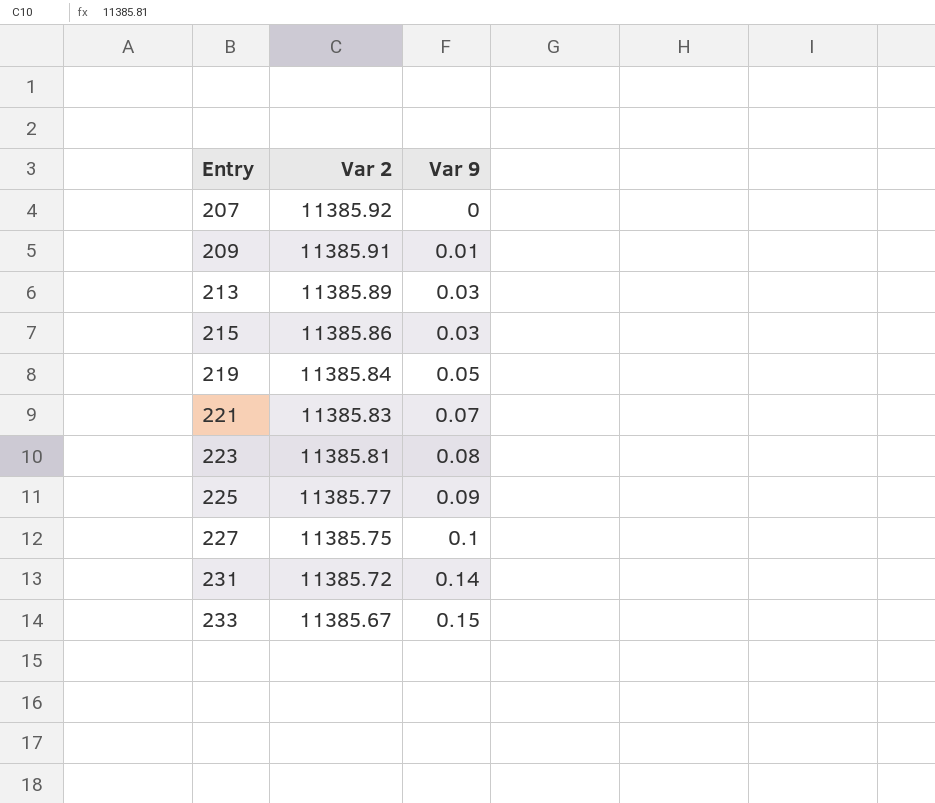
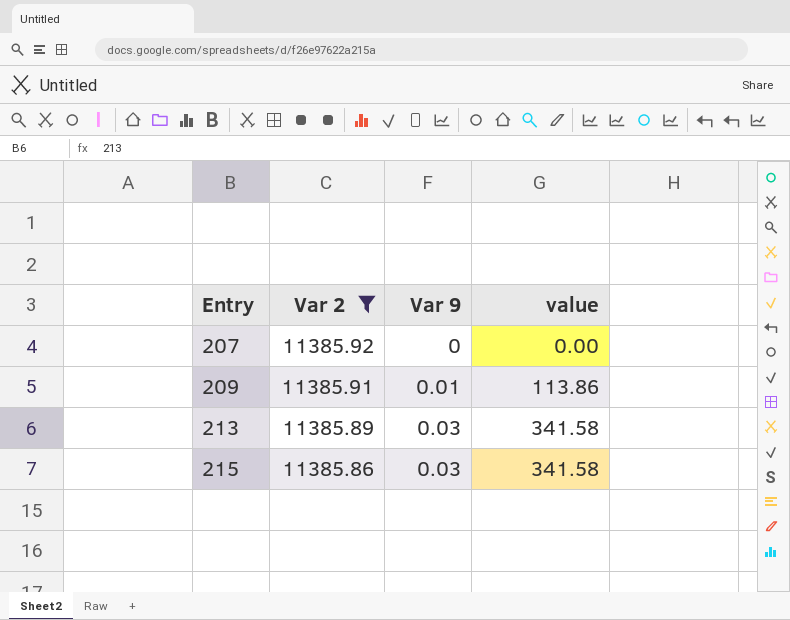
filter: none -> Var 2 >= 11385.86
column value | formula: none -> [Var 2] * [Var 9]

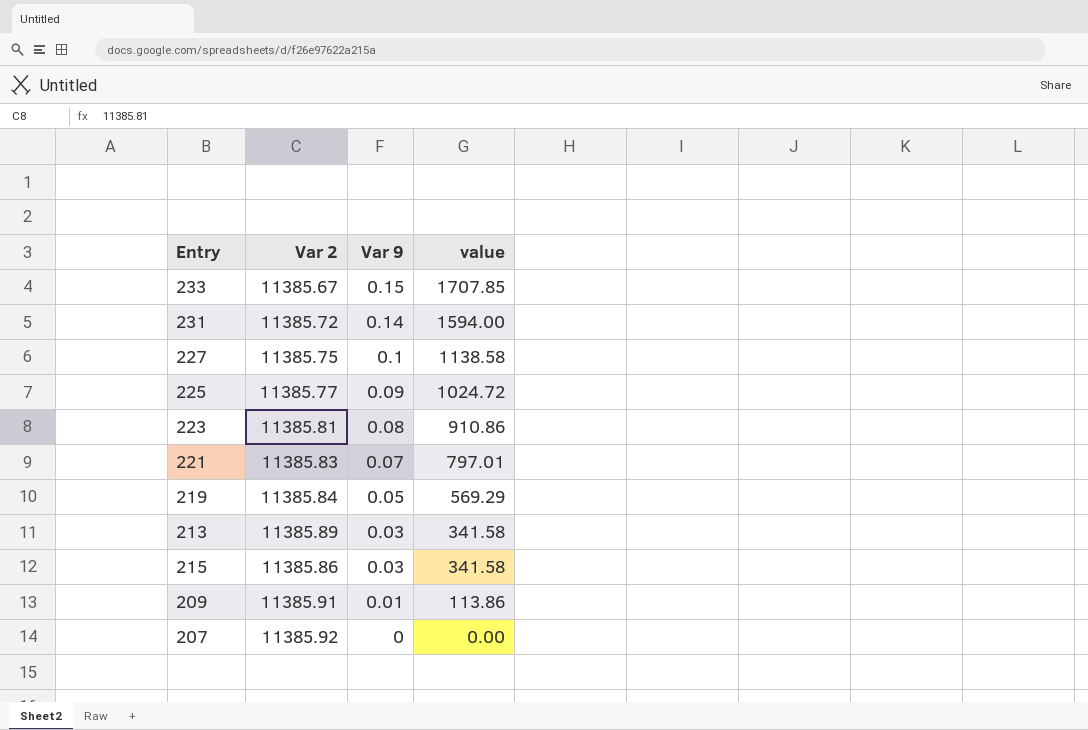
filter: Var 2 >= 11385.86 -> none
row order: Entry ascending -> Var 9 descending

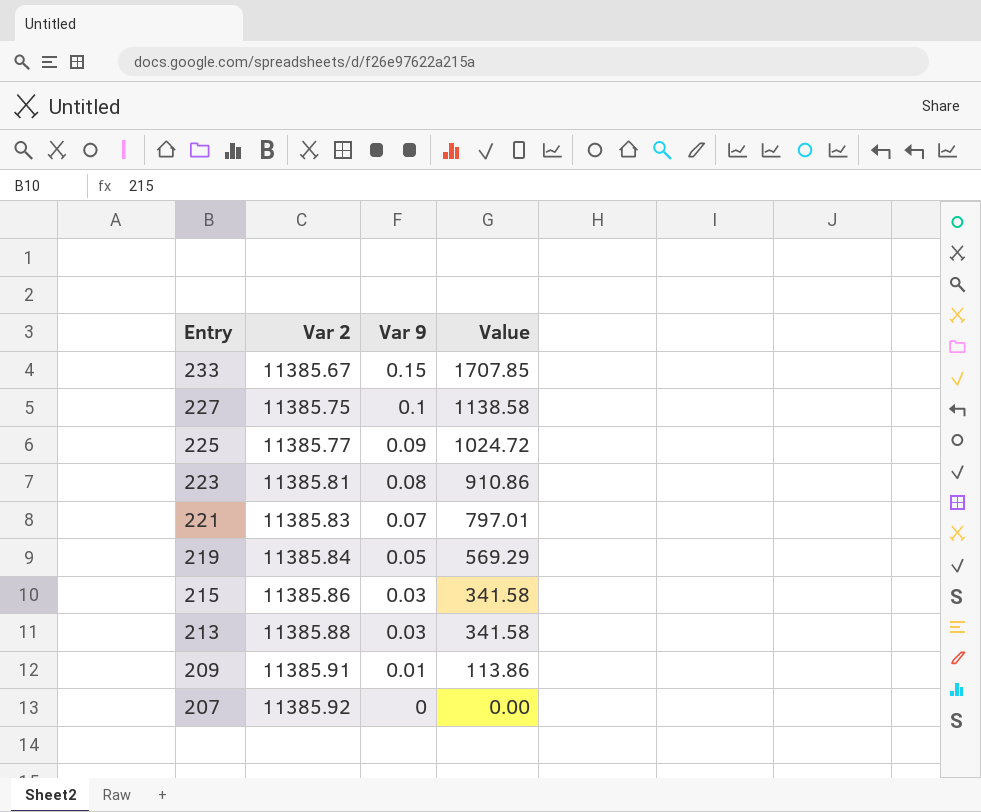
row order: Var 9 descending -> Entry descending
column name: value -> Value
row 231: 11385.72 | 0.14 | 1594.00 -> none
213 | Var 2: 11385.89 -> 11385.88

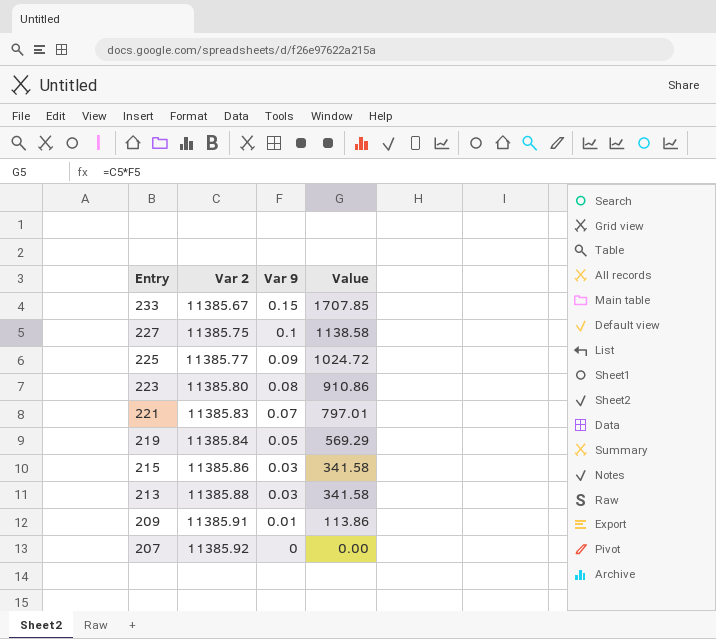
223 | Var 2: 11385.81 -> 11385.80

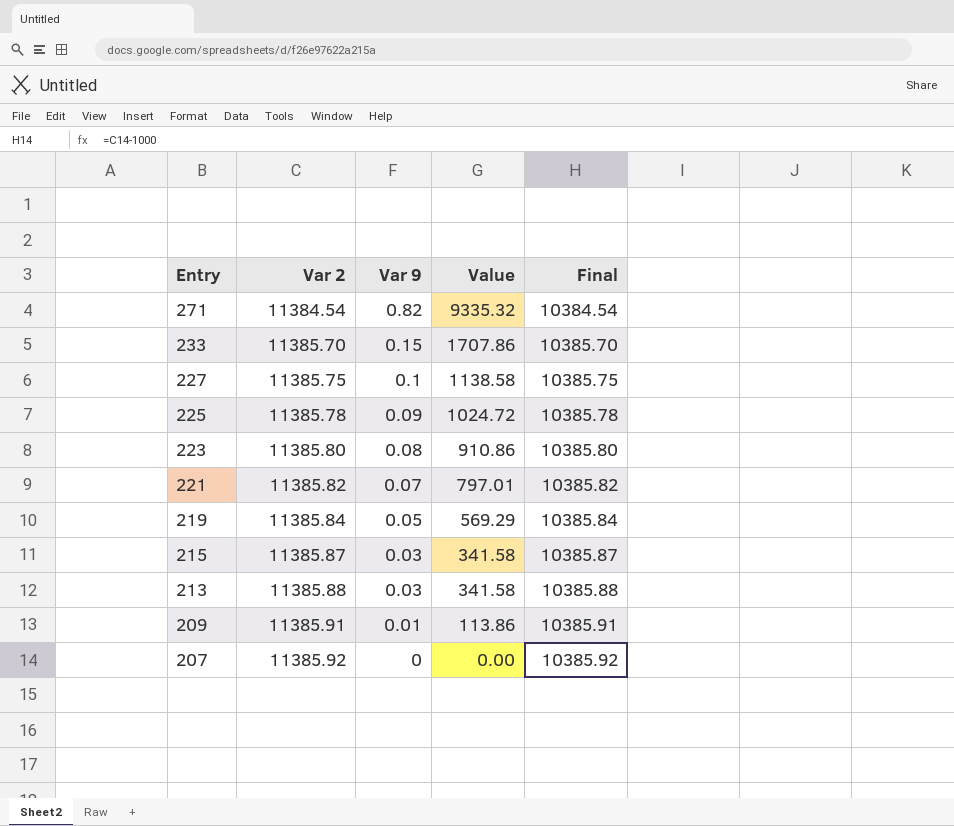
column Final | formula: none -> [Var 2] - 1000
row 271: none -> 11384.54 | 0.82 | 9335.32 | 10384.54
233 | Var 2: 11385.67 -> 11385.70
233 | Value: 1707.85 -> 1707.86
225 | Var 2: 11385.77 -> 11385.78
221 | Var 2: 11385.83 -> 11385.82
215 | Var 2: 11385.86 -> 11385.87

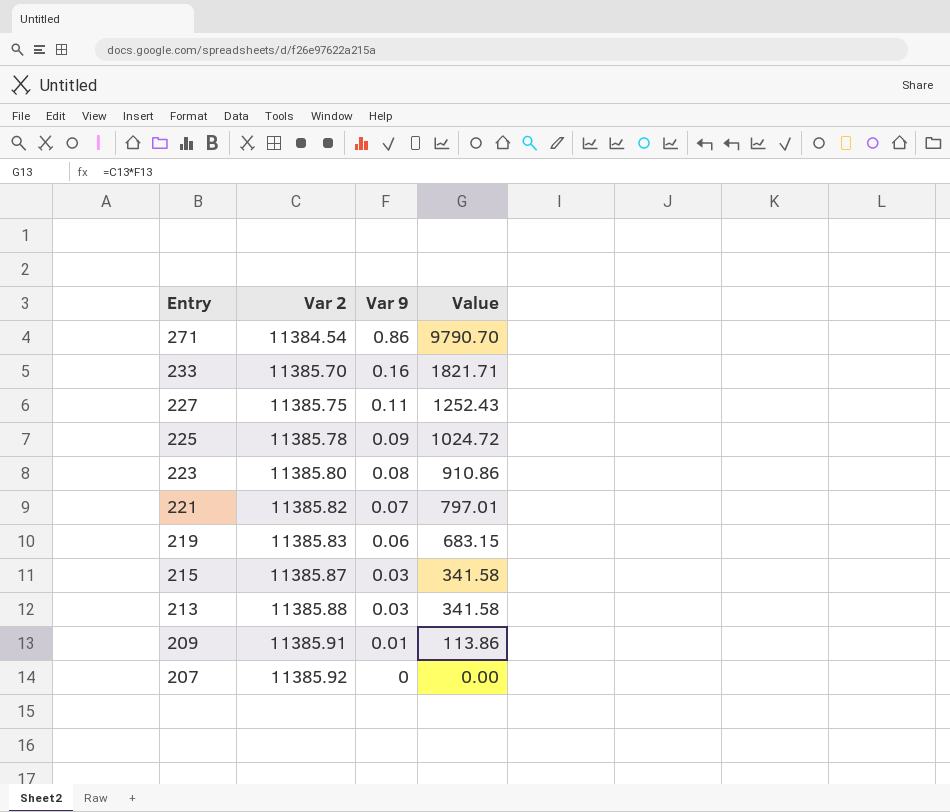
column Final | formula: [Var 2] - 1000 -> none
271 | Var 9: 0.82 -> 0.86
271 | Value: 9335.32 -> 9790.70
233 | Var 9: 0.15 -> 0.16
233 | Value: 1707.86 -> 1821.71
227 | Var 9: 0.1 -> 0.11
227 | Value: 1138.58 -> 1252.43
219 | Var 2: 11385.84 -> 11385.83
219 | Var 9: 0.05 -> 0.06
219 | Value: 569.29 -> 683.15

